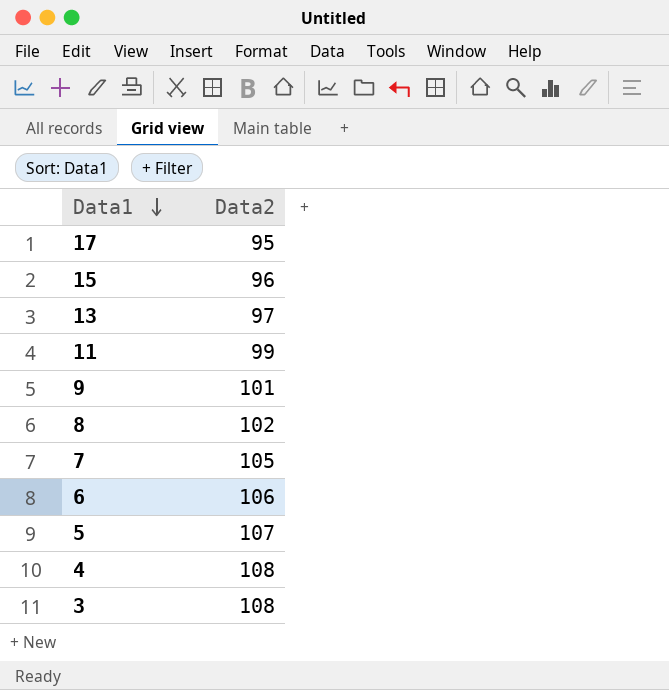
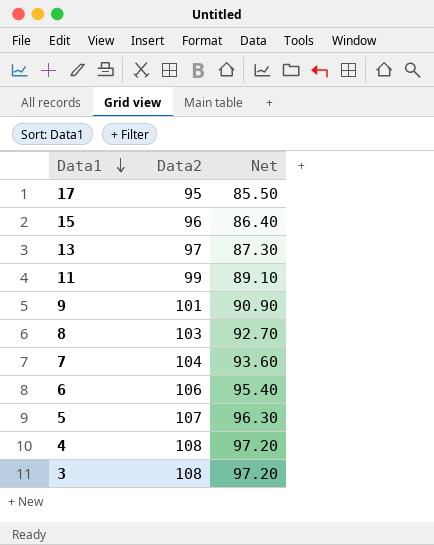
column Net | formula: none -> [Data2] * 0.9
8 | Data2: 102 -> 103
7 | Data2: 105 -> 104

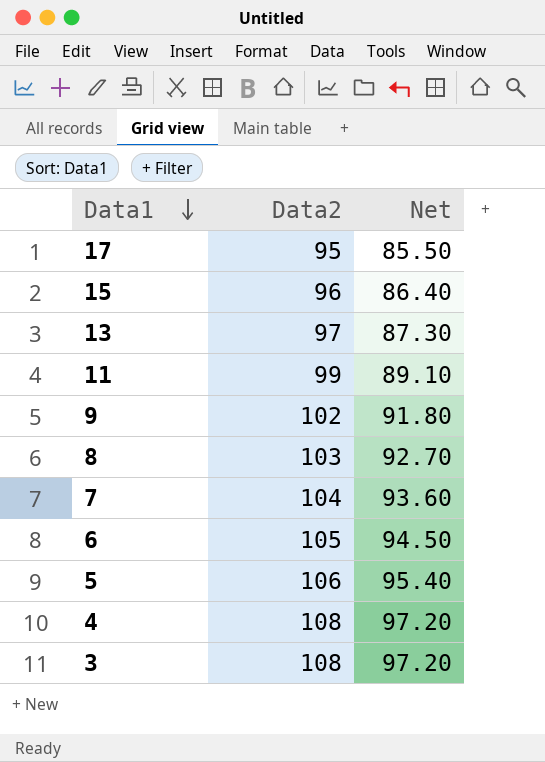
9 | Data2: 101 -> 102
9 | Net: 90.90 -> 91.80
6 | Data2: 106 -> 105
6 | Net: 95.40 -> 94.50
5 | Data2: 107 -> 106
5 | Net: 96.30 -> 95.40

